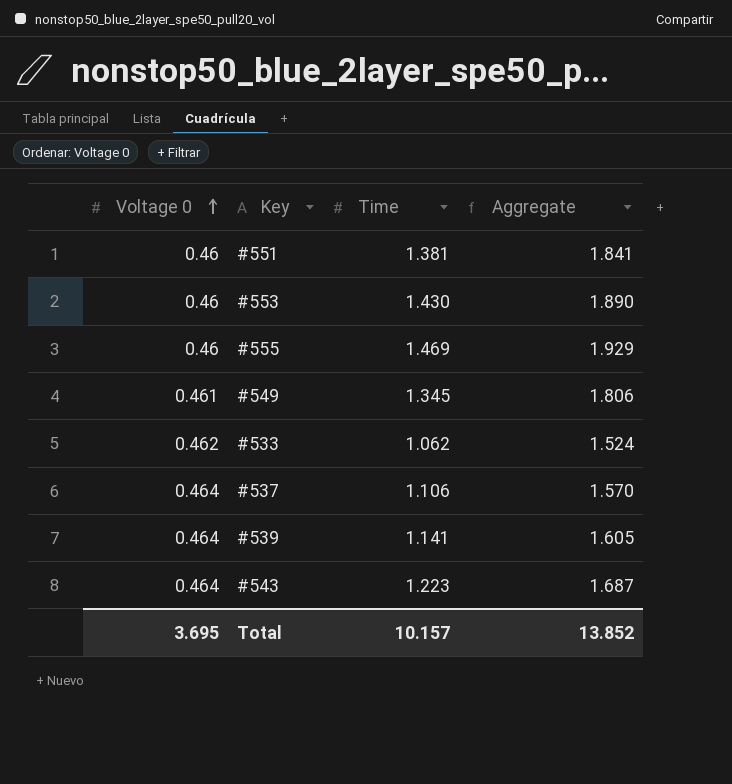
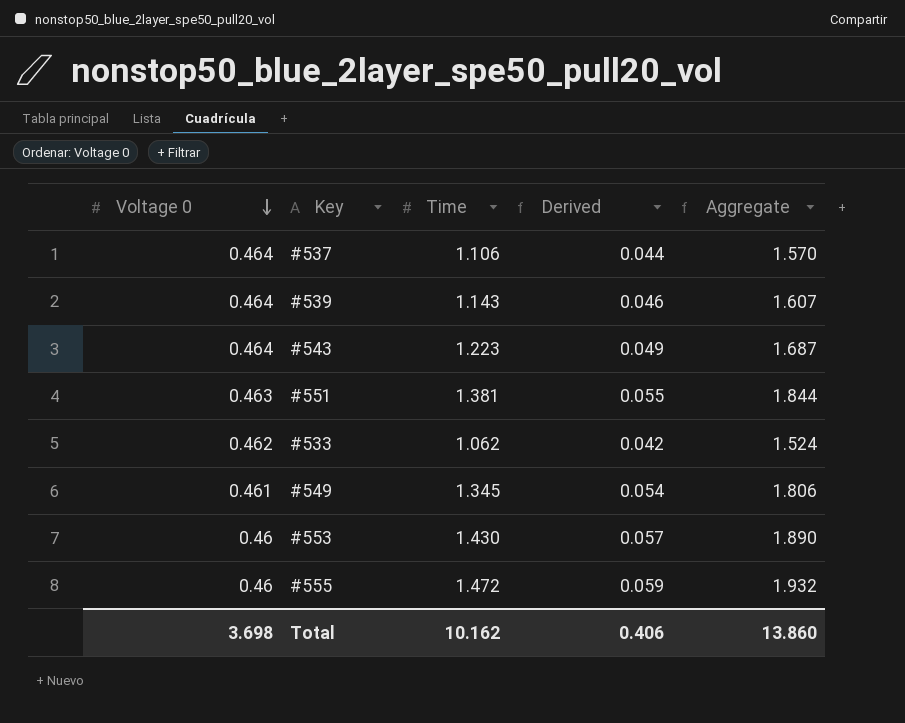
row order: Voltage 0 ascending -> Voltage 0 descending
column Derived | formula: none -> [Time] * 0.04
#539 | Time: 1.141 -> 1.143
#539 | Aggregate: 1.605 -> 1.607
#551 | Voltage 0: 0.46 -> 0.463
#551 | Aggregate: 1.841 -> 1.844
#555 | Time: 1.469 -> 1.472
#555 | Aggregate: 1.929 -> 1.932
Total | Voltage 0: 3.695 -> 3.698
Total | Time: 10.157 -> 10.162
Total | Aggregate: 13.852 -> 13.860

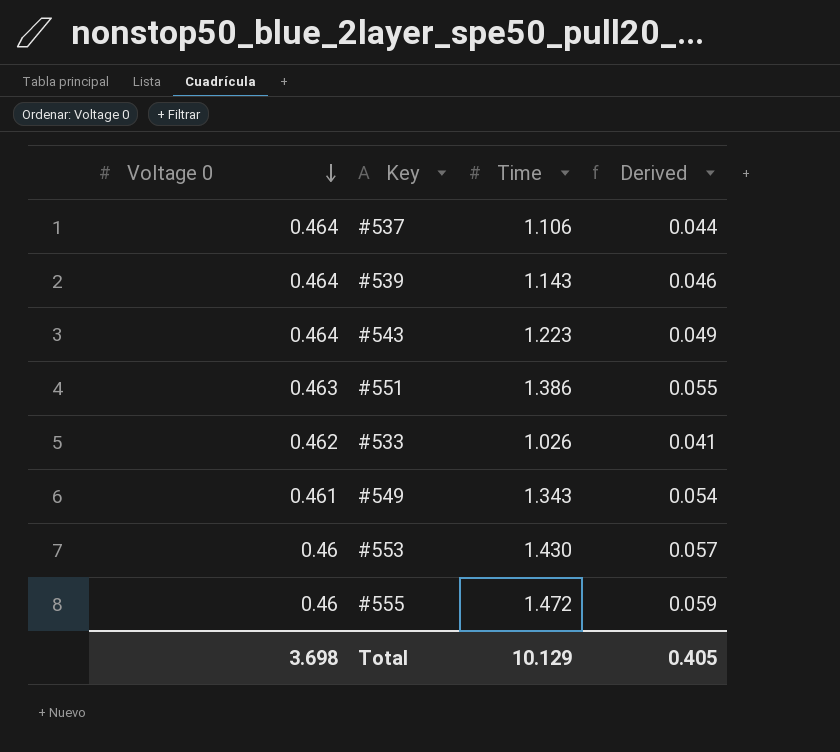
column Aggregate | formula: [Voltage 0] + [Time] -> none
#551 | Time: 1.381 -> 1.386
#533 | Time: 1.062 -> 1.026
#533 | Derived: 0.042 -> 0.041
#549 | Time: 1.345 -> 1.343
Total | Time: 10.162 -> 10.129
Total | Derived: 0.406 -> 0.405

